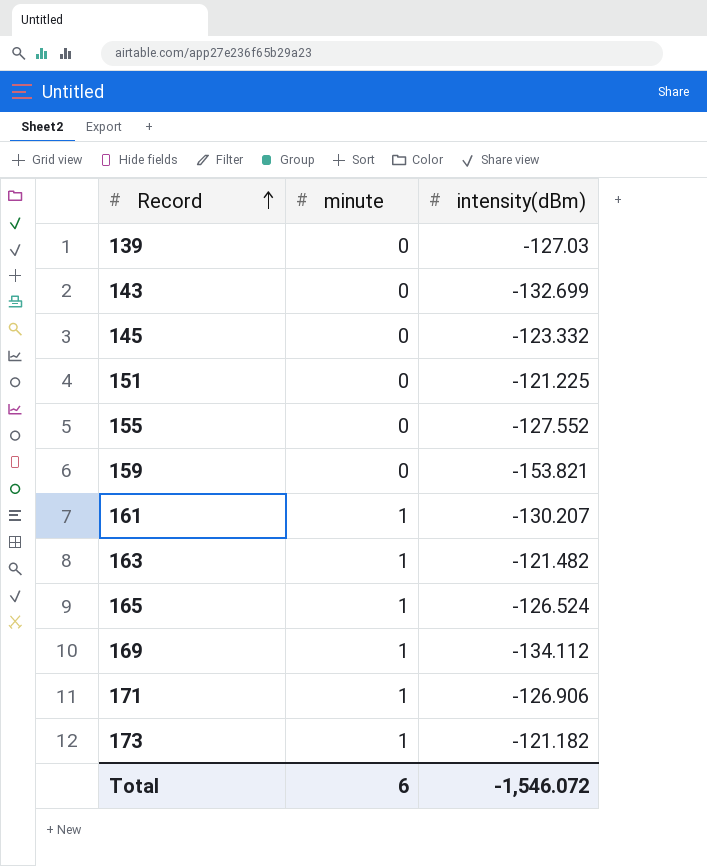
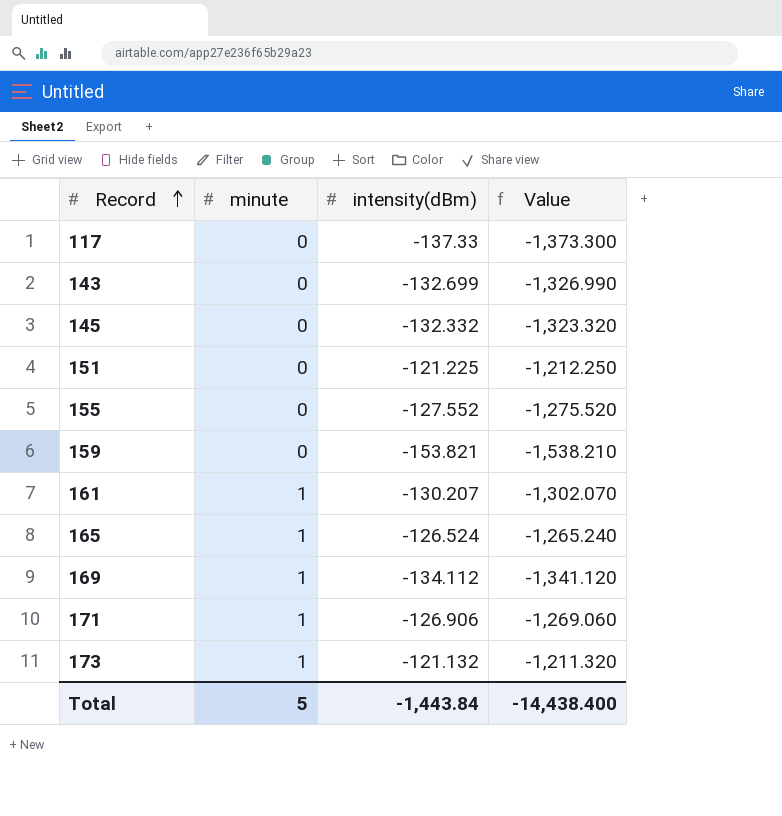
column Value | formula: none -> [intensity(dBm)] * 10
row 139: 0 | -127.03 -> none
row 163: 1 | -121.482 -> none
row 117: none -> 0 | -137.33 | -1,373.300
145 | intensity(dBm): -123.332 -> -132.332
173 | intensity(dBm): -121.182 -> -121.132
Total | minute: 6 -> 5
Total | intensity(dBm): -1,546.072 -> -1,443.84

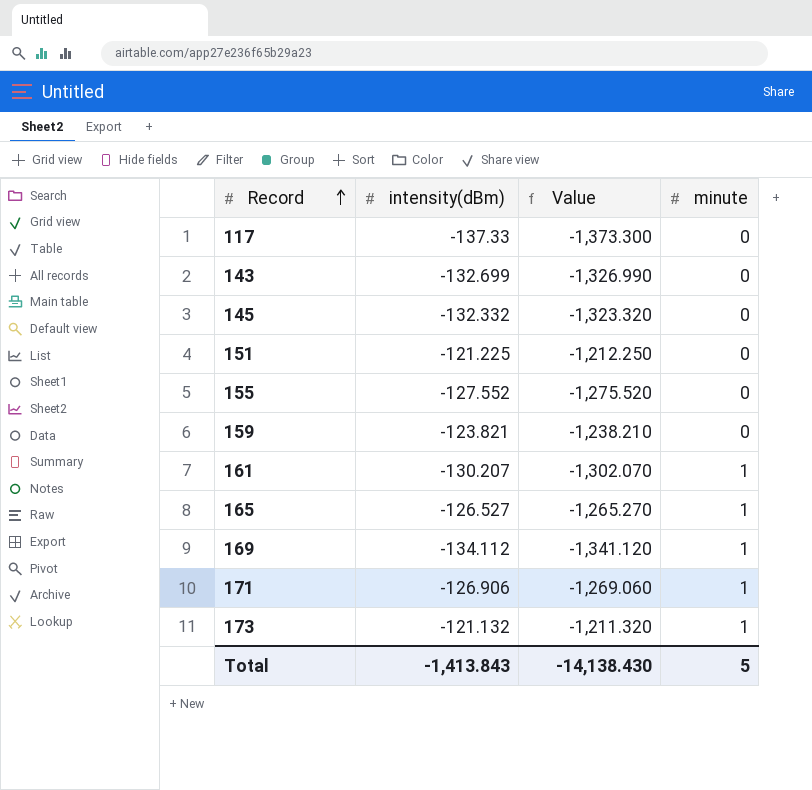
column minute | position: 2 -> 4
159 | intensity(dBm): -153.821 -> -123.821
159 | Value: -1,538.210 -> -1,238.210
165 | intensity(dBm): -126.524 -> -126.527
165 | Value: -1,265.240 -> -1,265.270
Total | intensity(dBm): -1,443.84 -> -1,413.843
Total | Value: -14,438.400 -> -14,138.430

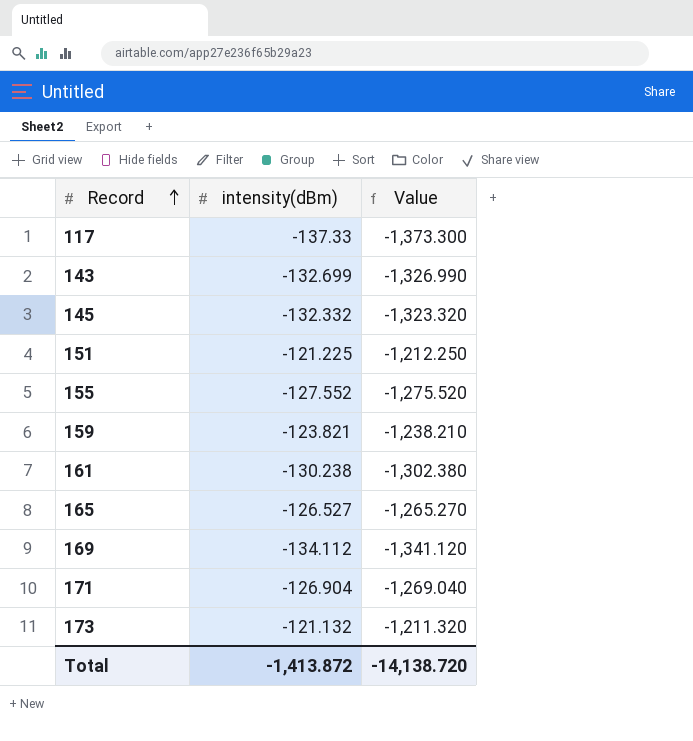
column minute | position: 4 -> none
161 | intensity(dBm): -130.207 -> -130.238
161 | Value: -1,302.070 -> -1,302.380
171 | intensity(dBm): -126.906 -> -126.904
171 | Value: -1,269.060 -> -1,269.040
Total | intensity(dBm): -1,413.843 -> -1,413.872
Total | Value: -14,138.430 -> -14,138.720

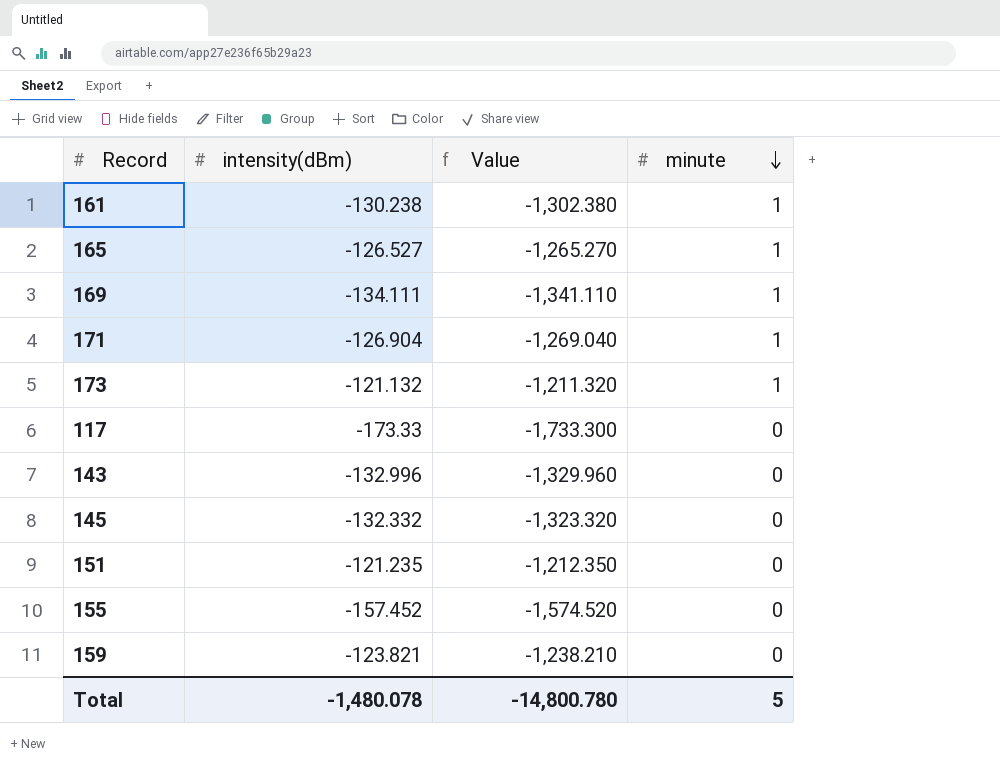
row order: Record ascending -> minute descending
column minute | position: none -> 4
169 | intensity(dBm): -134.112 -> -134.111
169 | Value: -1,341.120 -> -1,341.110
117 | intensity(dBm): -137.33 -> -173.33
117 | Value: -1,373.300 -> -1,733.300
143 | intensity(dBm): -132.699 -> -132.996
143 | Value: -1,326.990 -> -1,329.960
151 | intensity(dBm): -121.225 -> -121.235
151 | Value: -1,212.250 -> -1,212.350
155 | intensity(dBm): -127.552 -> -157.452
155 | Value: -1,275.520 -> -1,574.520
Total | intensity(dBm): -1,413.872 -> -1,480.078
Total | Value: -14,138.720 -> -14,800.780

